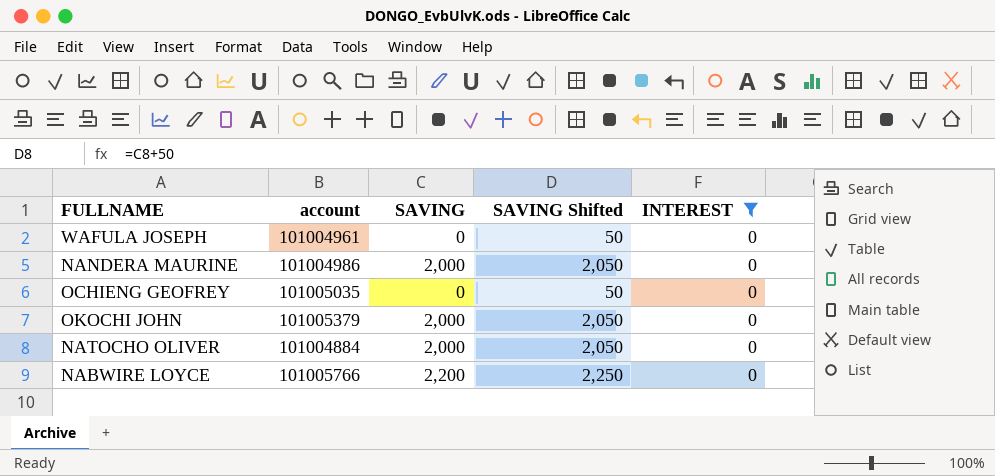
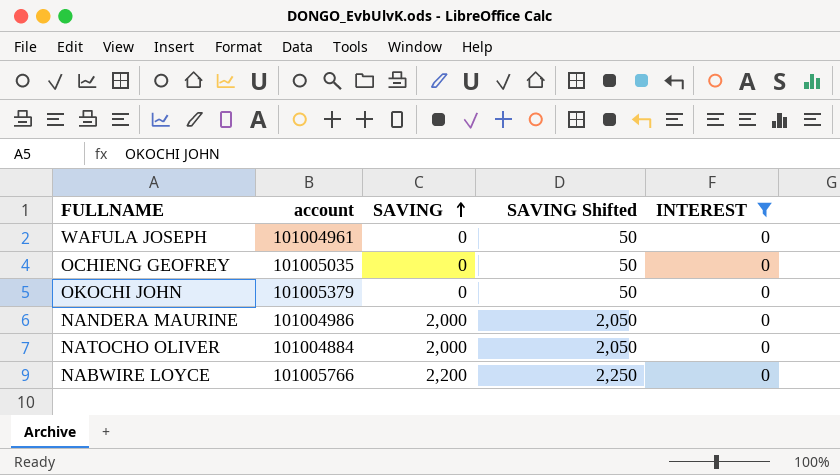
row order: none -> SAVING ascending
OKOCHI JOHN | SAVING: 2,000 -> 0
OKOCHI JOHN | SAVING Shifted: 2,050 -> 50

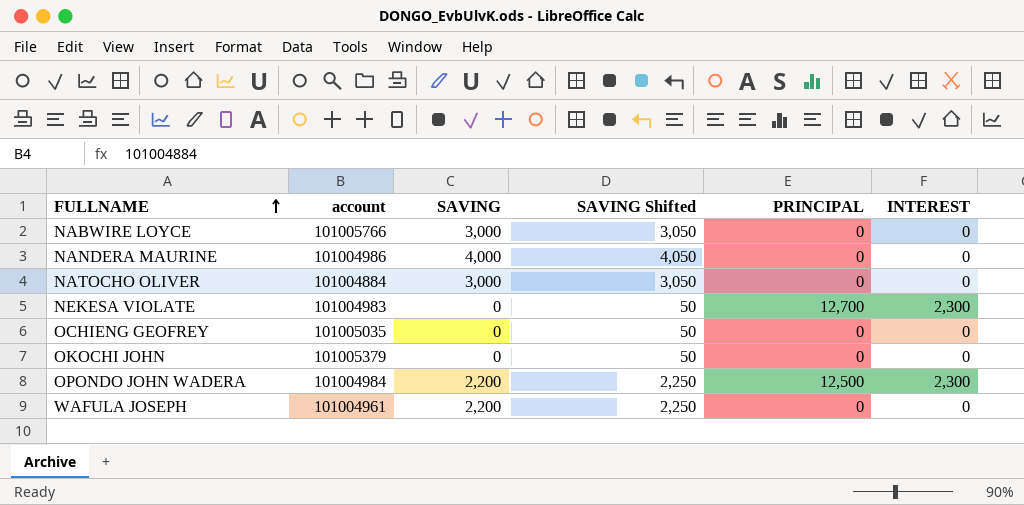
filter: INTEREST = 0 -> none
row order: SAVING ascending -> FULLNAME ascending
column PRINCIPAL | position: none -> 5
NABWIRE LOYCE | SAVING: 2,200 -> 3,000
NABWIRE LOYCE | SAVING Shifted: 2,250 -> 3,050
NANDERA MAURINE | SAVING: 2,000 -> 4,000
NANDERA MAURINE | SAVING Shifted: 2,050 -> 4,050
NATOCHO OLIVER | SAVING: 2,000 -> 3,000
NATOCHO OLIVER | SAVING Shifted: 2,050 -> 3,050
WAFULA JOSEPH | SAVING: 0 -> 2,200
WAFULA JOSEPH | SAVING Shifted: 50 -> 2,250

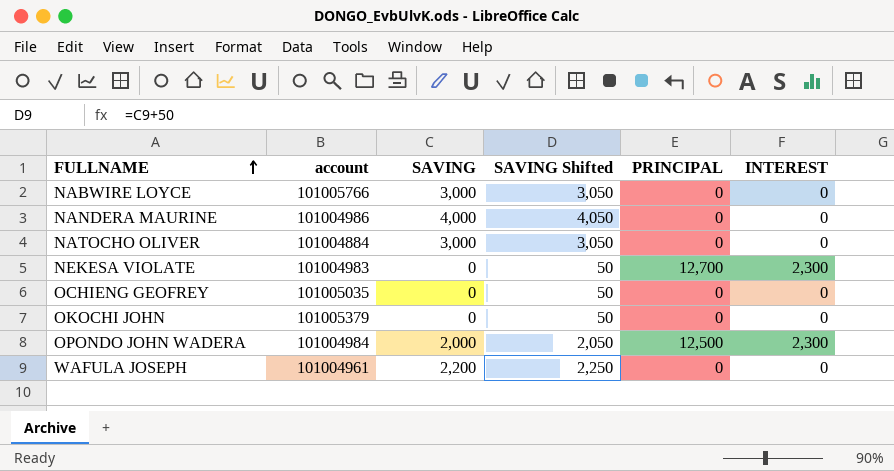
OPONDO JOHN WADERA | SAVING: 2,200 -> 2,000
OPONDO JOHN WADERA | SAVING Shifted: 2,250 -> 2,050

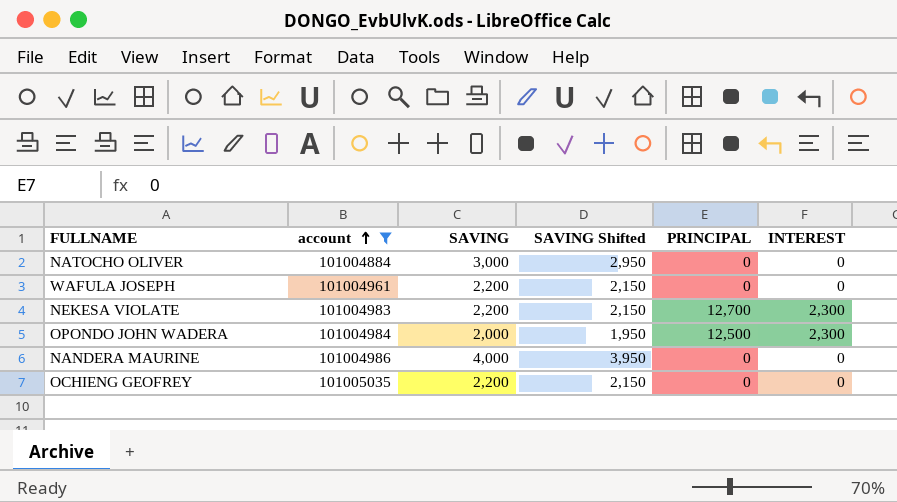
filter: none -> account <= 101005035
row order: FULLNAME ascending -> account ascending
column SAVING Shifted | formula: [SAVING] + 50 -> [SAVING] - 50
NEKESA VIOLATE | SAVING: 0 -> 2,200
OCHIENG GEOFREY | SAVING: 0 -> 2,200

